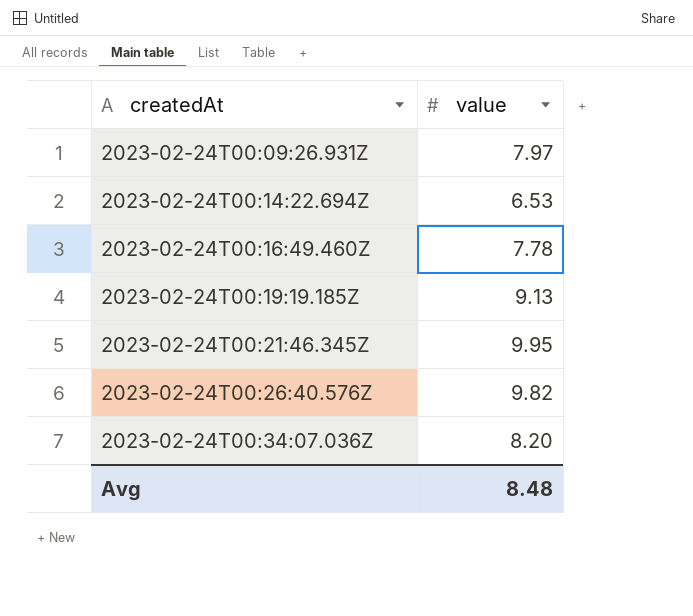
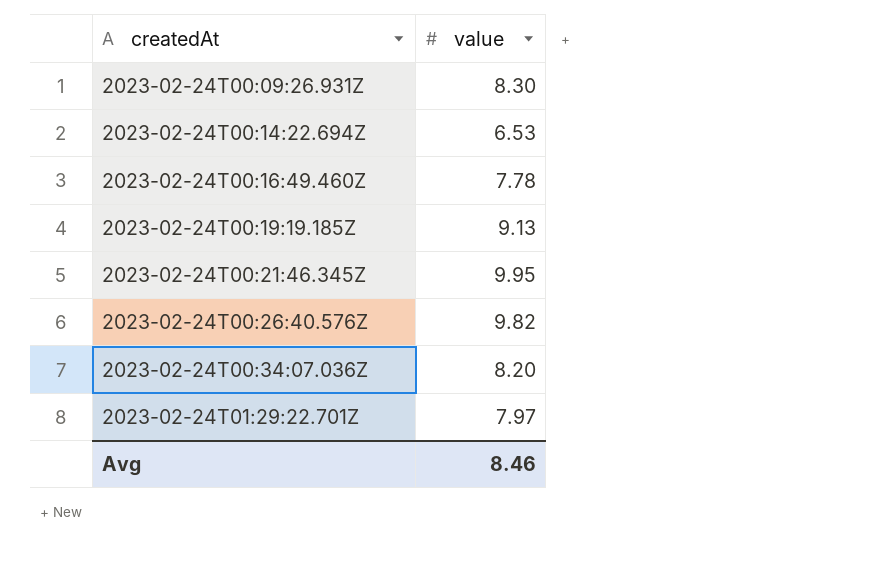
2023-02-24T00:09:26.931Z | value: 7.97 -> 8.30
row 2023-02-24T01:29:22.701Z: none -> 7.97
Avg | value: 8.48 -> 8.46

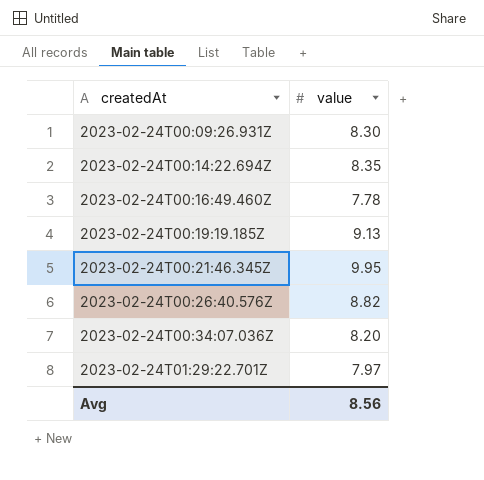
2023-02-24T00:14:22.694Z | value: 6.53 -> 8.35
2023-02-24T00:26:40.576Z | value: 9.82 -> 8.82
Avg | value: 8.46 -> 8.56

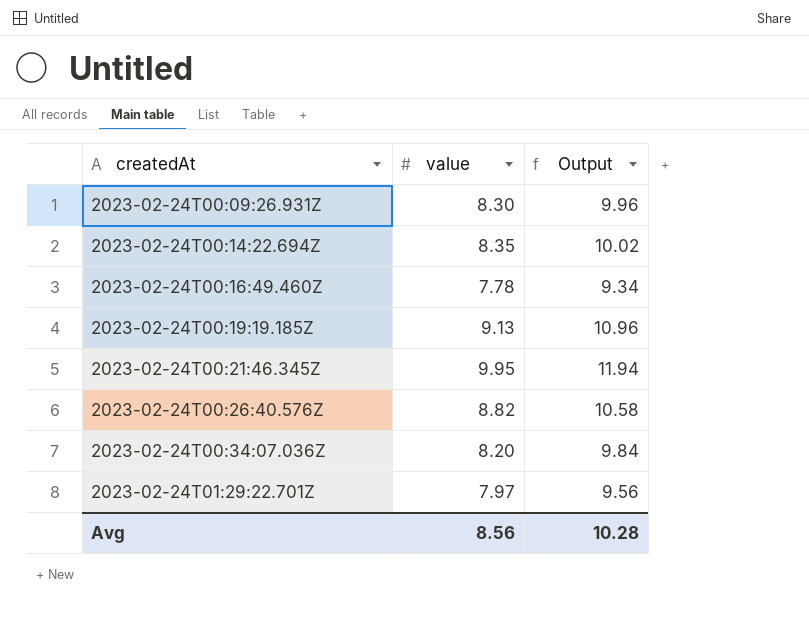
column Output | formula: none -> [value] * 1.2

